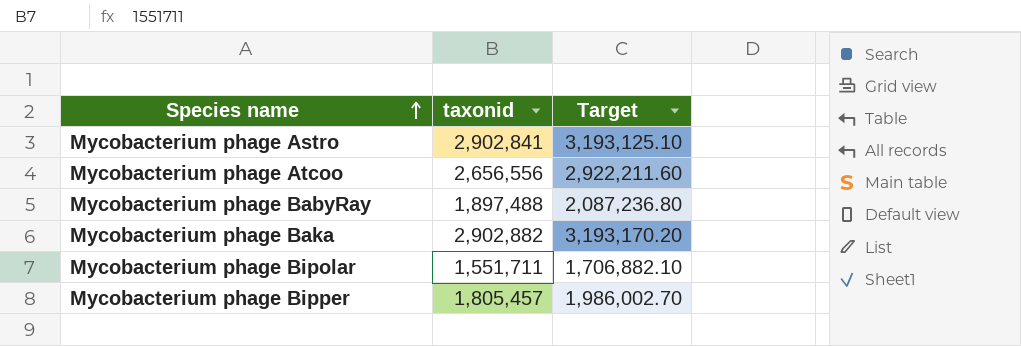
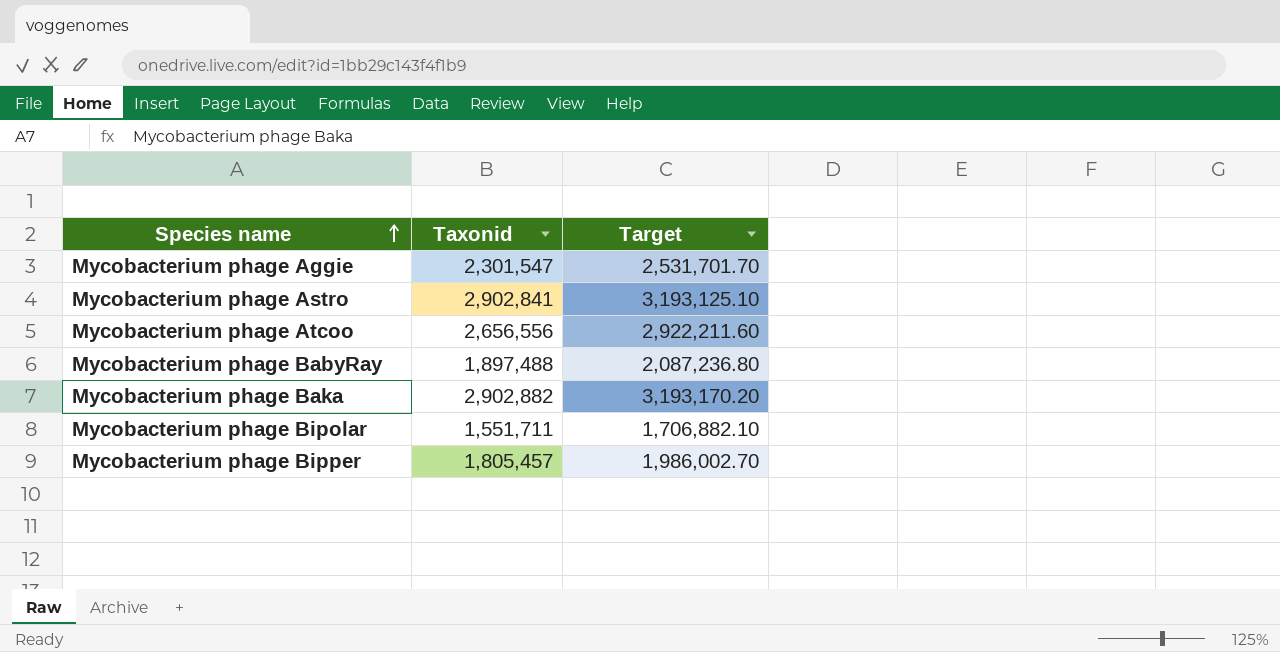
column name: taxonid -> Taxonid
row Mycobacterium phage Aggie: none -> 2,301,547 | 2,531,701.70

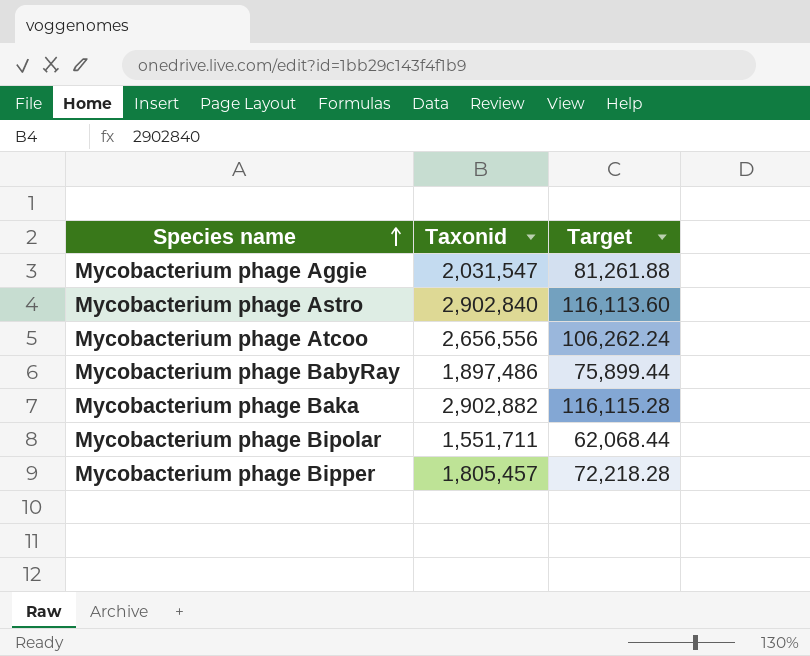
column Target | formula: [Taxonid] * 1.1 -> [Taxonid] * 0.04
Mycobacterium phage Aggie | Taxonid: 2,301,547 -> 2,031,547
Mycobacterium phage Astro | Taxonid: 2,902,841 -> 2,902,840
Mycobacterium phage BabyRay | Taxonid: 1,897,488 -> 1,897,486

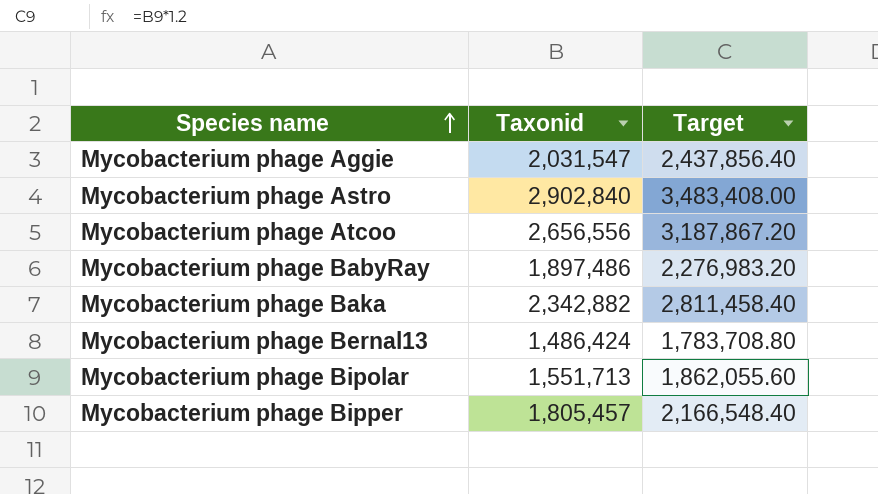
column Target | formula: [Taxonid] * 0.04 -> [Taxonid] * 1.2
Mycobacterium phage Baka | Taxonid: 2,902,882 -> 2,342,882
row Mycobacterium phage Bernal13: none -> 1,486,424 | 1,783,708.80
Mycobacterium phage Bipolar | Taxonid: 1,551,711 -> 1,551,713

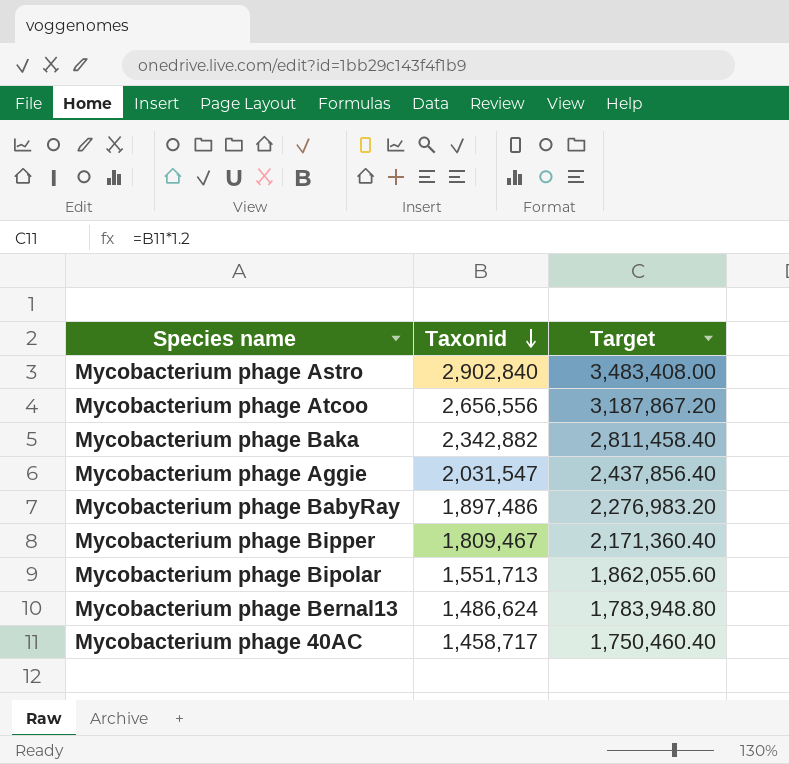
row order: Species name ascending -> Taxonid descending
Mycobacterium phage Bipper | Taxonid: 1,805,457 -> 1,809,467
Mycobacterium phage Bipper | Target: 2,166,548.40 -> 2,171,360.40
Mycobacterium phage Bernal13 | Taxonid: 1,486,424 -> 1,486,624
Mycobacterium phage Bernal13 | Target: 1,783,708.80 -> 1,783,948.80
row Mycobacterium phage 40AC: none -> 1,458,717 | 1,750,460.40

